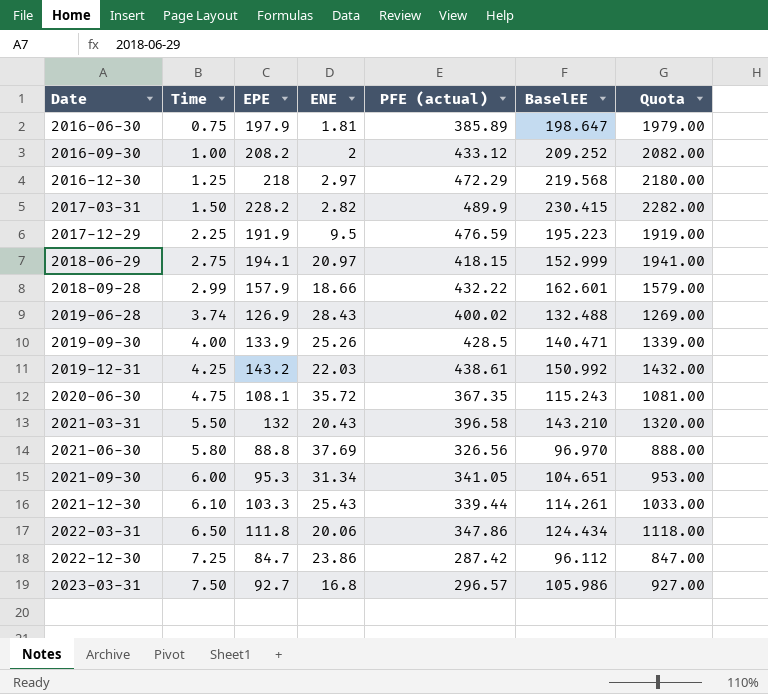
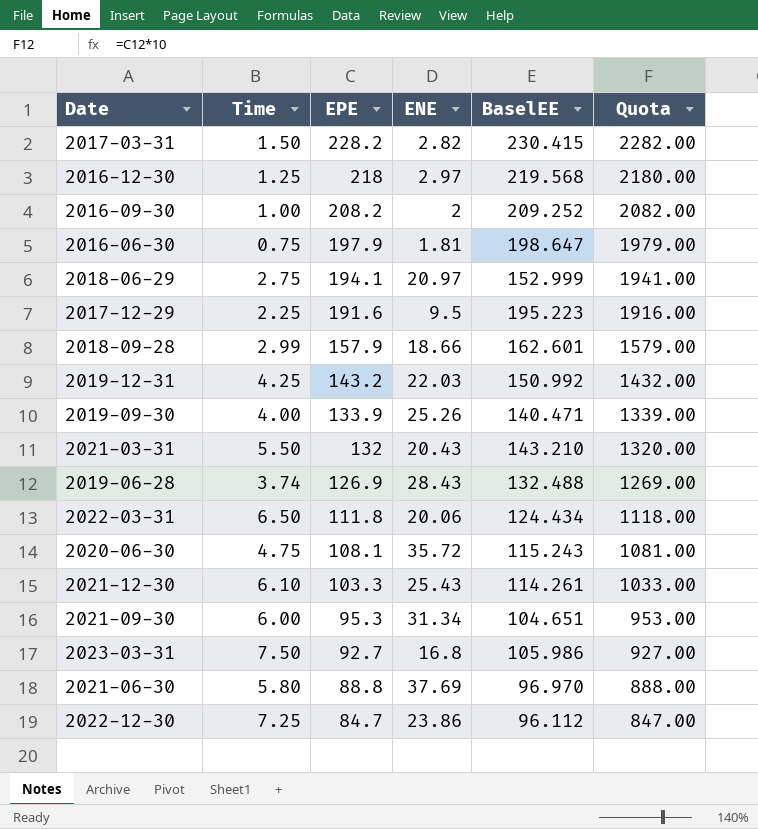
row order: Date ascending -> EPE descending
column PFE (actual) | position: 5 -> none
2017-12-29 | EPE: 191.9 -> 191.6
2017-12-29 | Quota: 1919.00 -> 1916.00

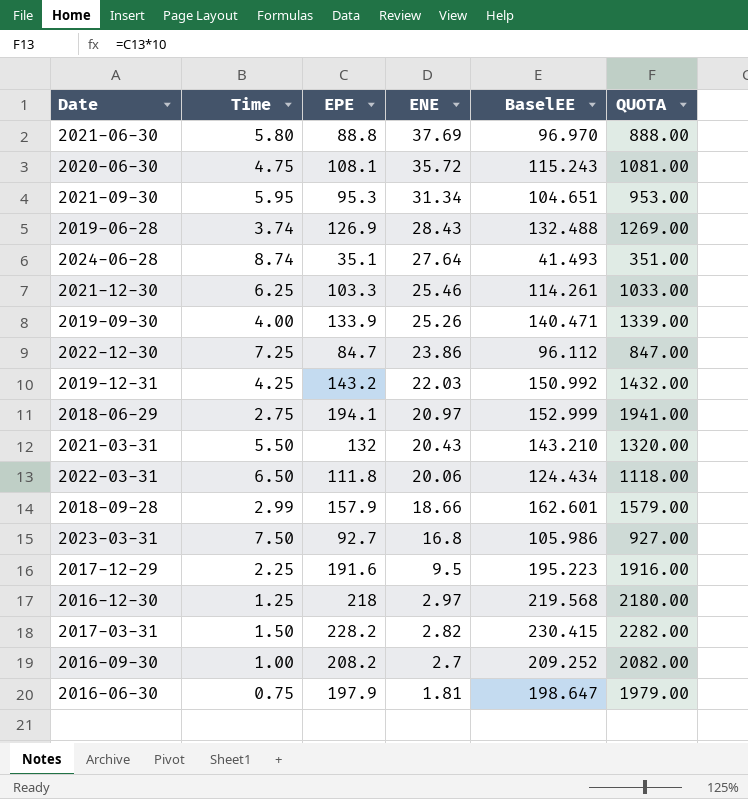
row order: EPE descending -> ENE descending
column name: Quota -> QUOTA
2021-09-30 | Time: 6.00 -> 5.95
row 2024-06-28: none -> 8.74 | 35.1 | 27.64 | 41.493 | 351.00
2021-12-30 | Time: 6.10 -> 6.25
2021-12-30 | ENE: 25.43 -> 25.46
2016-09-30 | ENE: 2 -> 2.7

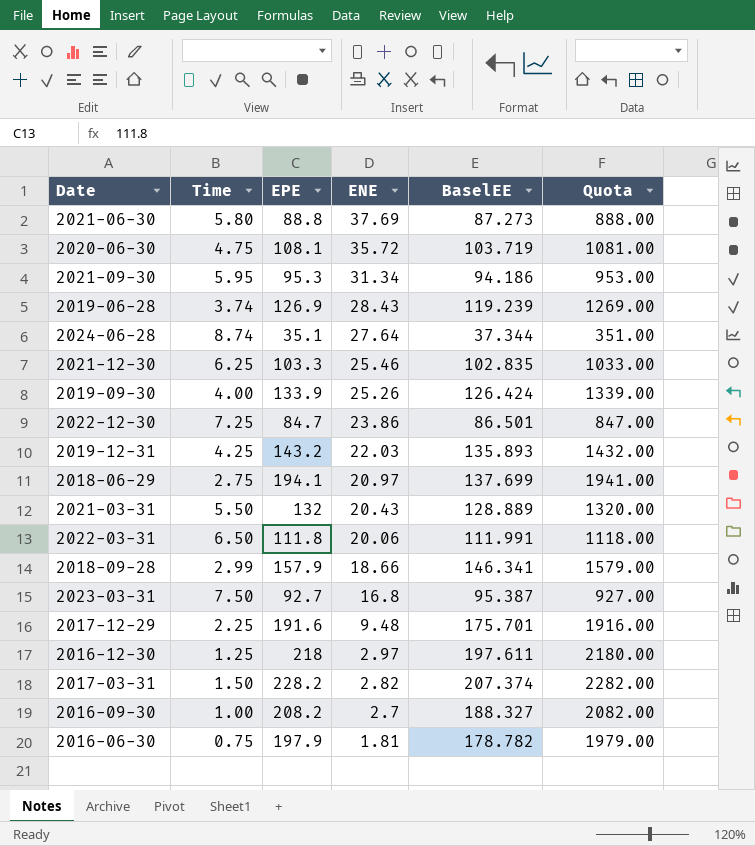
column name: QUOTA -> Quota
2021-06-30 | BaselEE: 96.970 -> 87.273
2020-06-30 | BaselEE: 115.243 -> 103.719
2021-09-30 | BaselEE: 104.651 -> 94.186
2019-06-28 | BaselEE: 132.488 -> 119.239
2024-06-28 | BaselEE: 41.493 -> 37.344
2021-12-30 | BaselEE: 114.261 -> 102.835
2019-09-30 | BaselEE: 140.471 -> 126.424
2022-12-30 | BaselEE: 96.112 -> 86.501
2019-12-31 | BaselEE: 150.992 -> 135.893
2018-06-29 | BaselEE: 152.999 -> 137.699
2021-03-31 | BaselEE: 143.210 -> 128.889
2022-03-31 | BaselEE: 124.434 -> 111.991
2018-09-28 | BaselEE: 162.601 -> 146.341
2023-03-31 | BaselEE: 105.986 -> 95.387
2017-12-29 | ENE: 9.5 -> 9.48
2017-12-29 | BaselEE: 195.223 -> 175.701
2016-12-30 | BaselEE: 219.568 -> 197.611
2017-03-31 | BaselEE: 230.415 -> 207.374
2016-09-30 | BaselEE: 209.252 -> 188.327
2016-06-30 | BaselEE: 198.647 -> 178.782

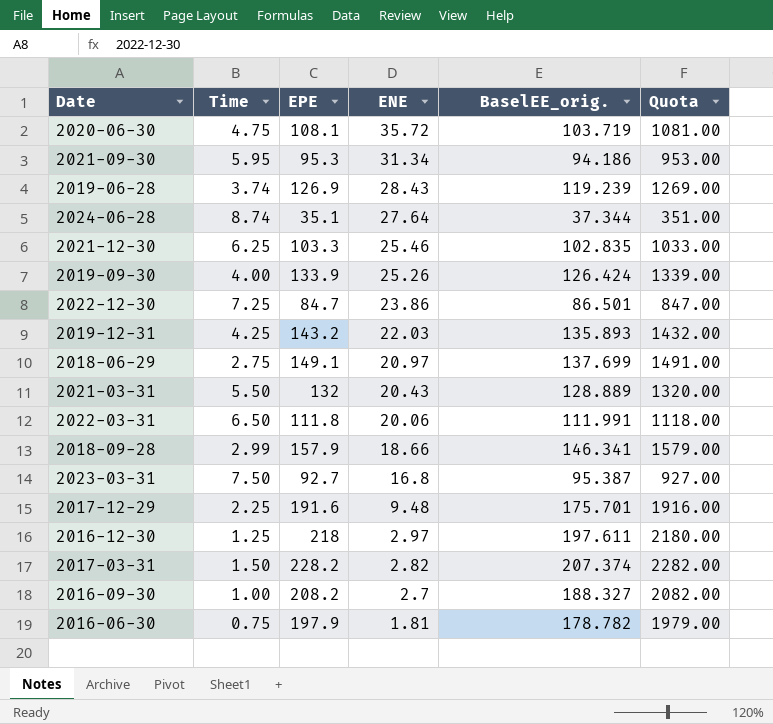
column name: BaselEE -> BaselEE_orig.
row 2021-06-30: 5.80 | 88.8 | 37.69 | 87.273 | 888.00 -> none
2018-06-29 | EPE: 194.1 -> 149.1
2018-06-29 | Quota: 1941.00 -> 1491.00

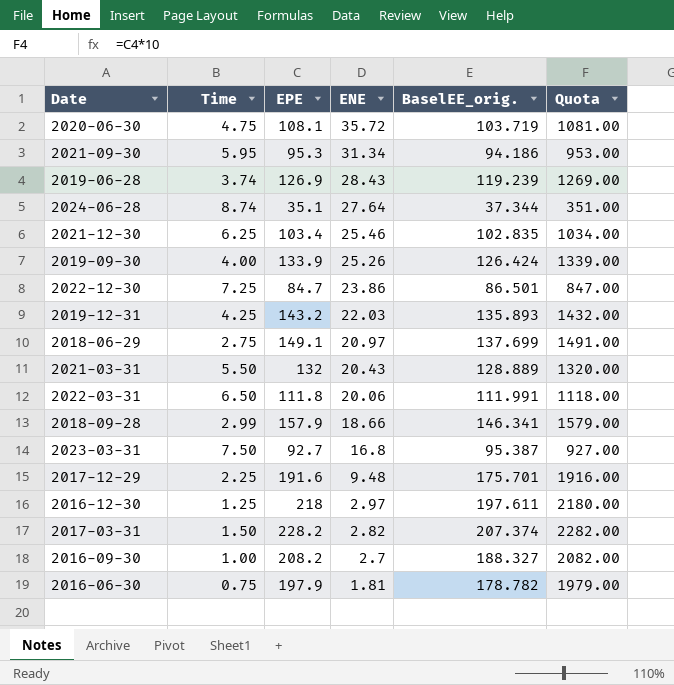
2021-12-30 | EPE: 103.3 -> 103.4
2021-12-30 | Quota: 1033.00 -> 1034.00

